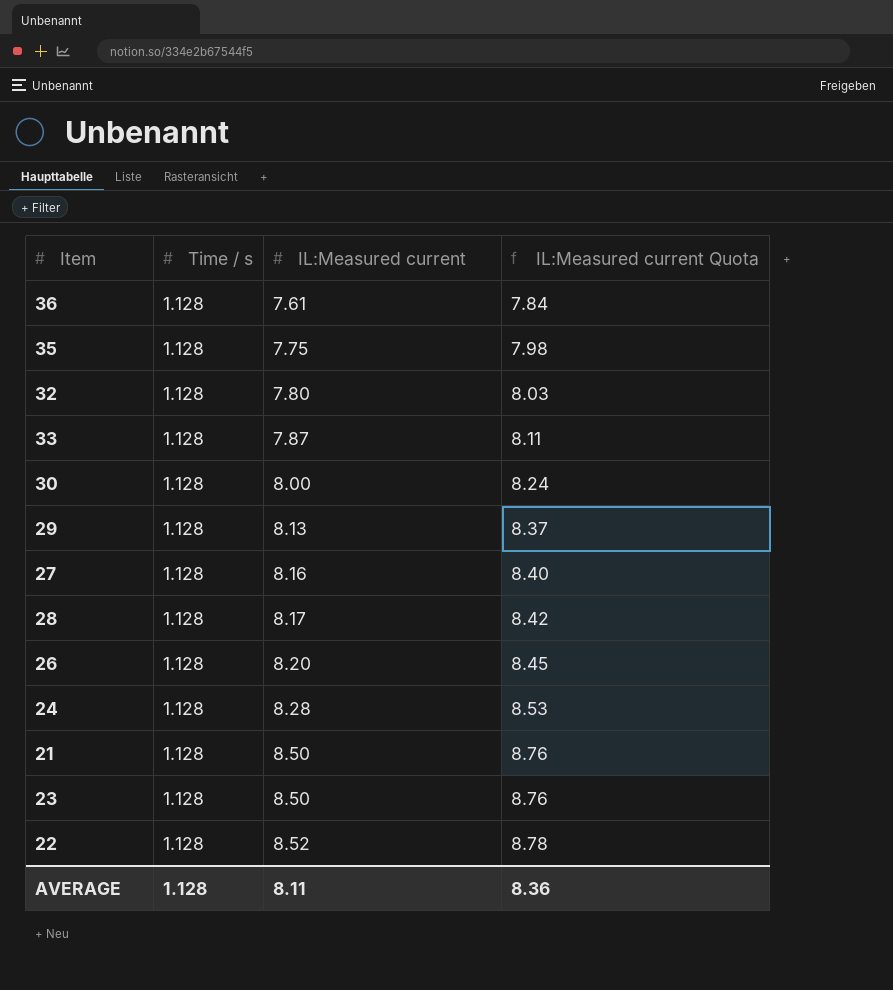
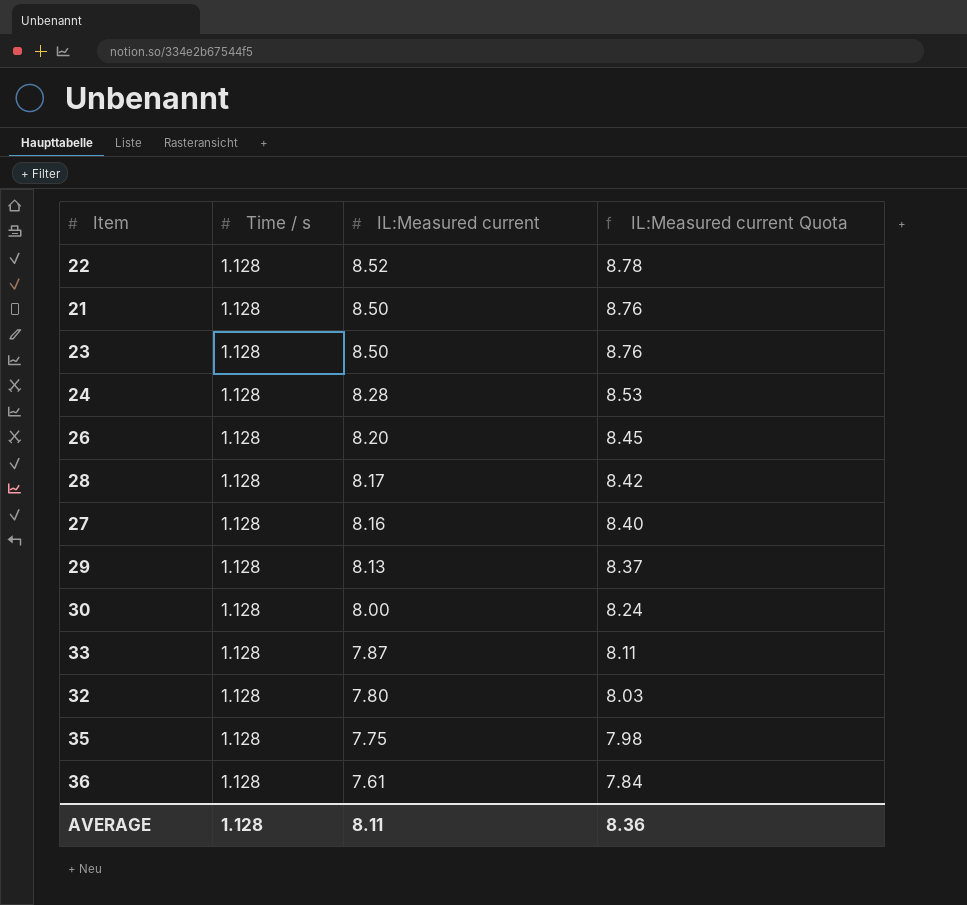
row order: IL:Measured current ascending -> IL:Measured current descending

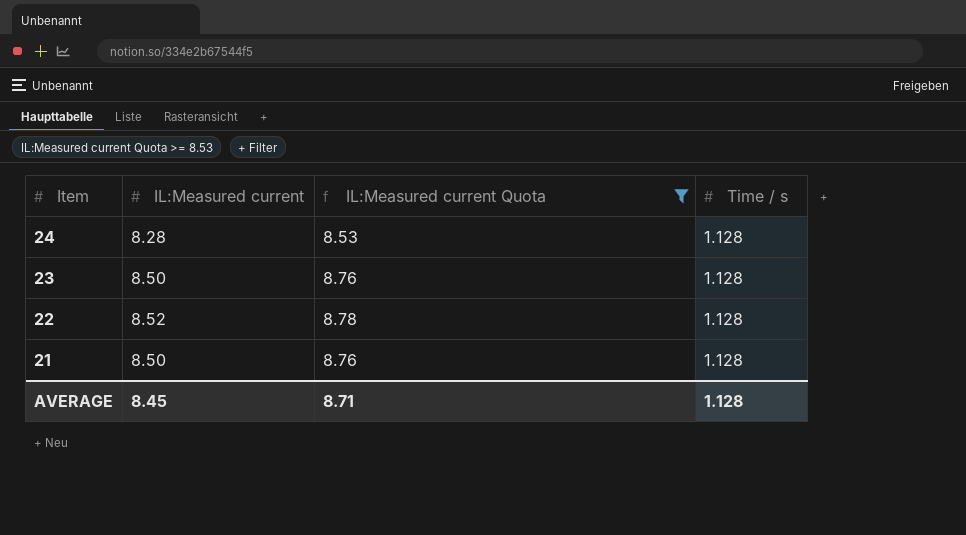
filter: none -> IL:Measured current Quota >= 8.53
row order: IL:Measured current descending -> Item descending
column Time / s | position: 2 -> 4
AVERAGE | IL:Measured current: 8.11 -> 8.45
AVERAGE | IL:Measured current Quota: 8.36 -> 8.71

